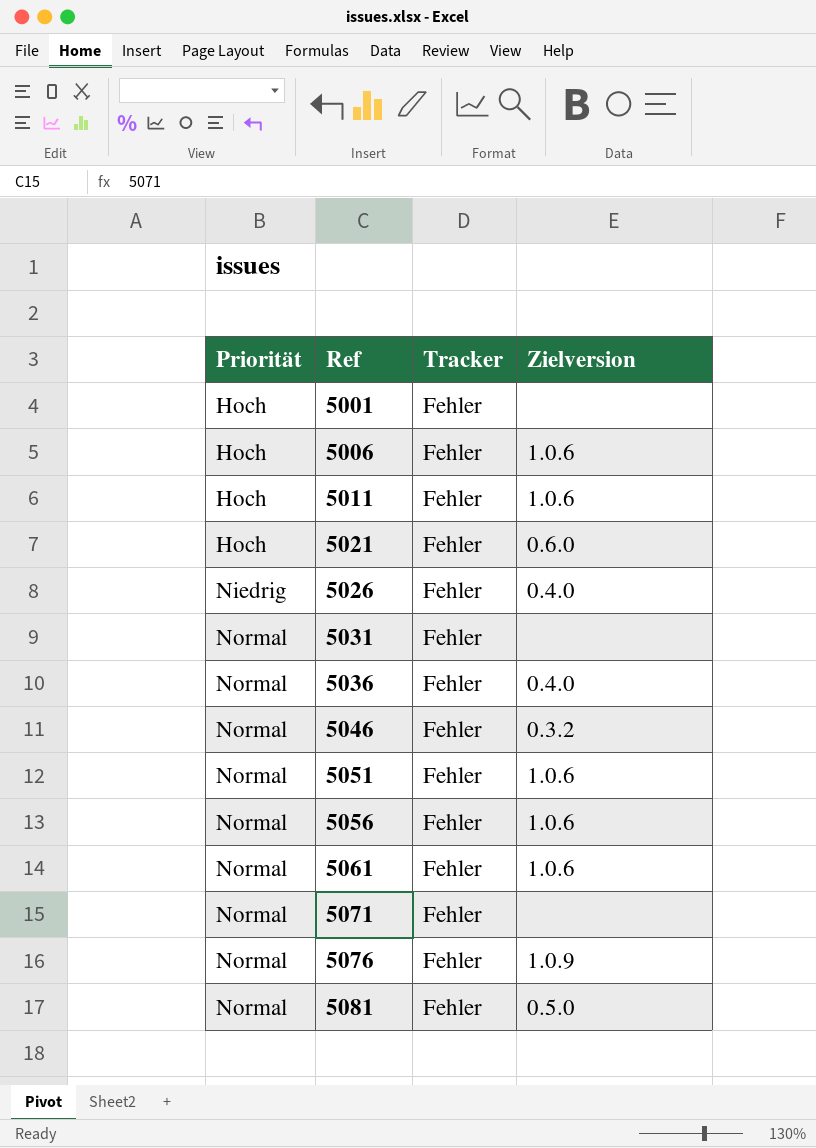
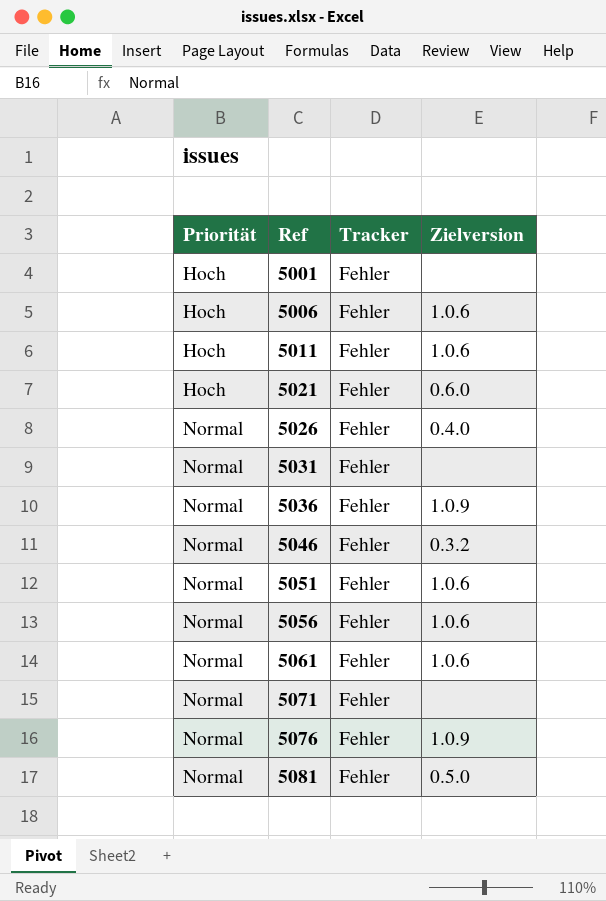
5026 | Priorität: Niedrig -> Normal
5036 | Zielversion: 0.4.0 -> 1.0.9

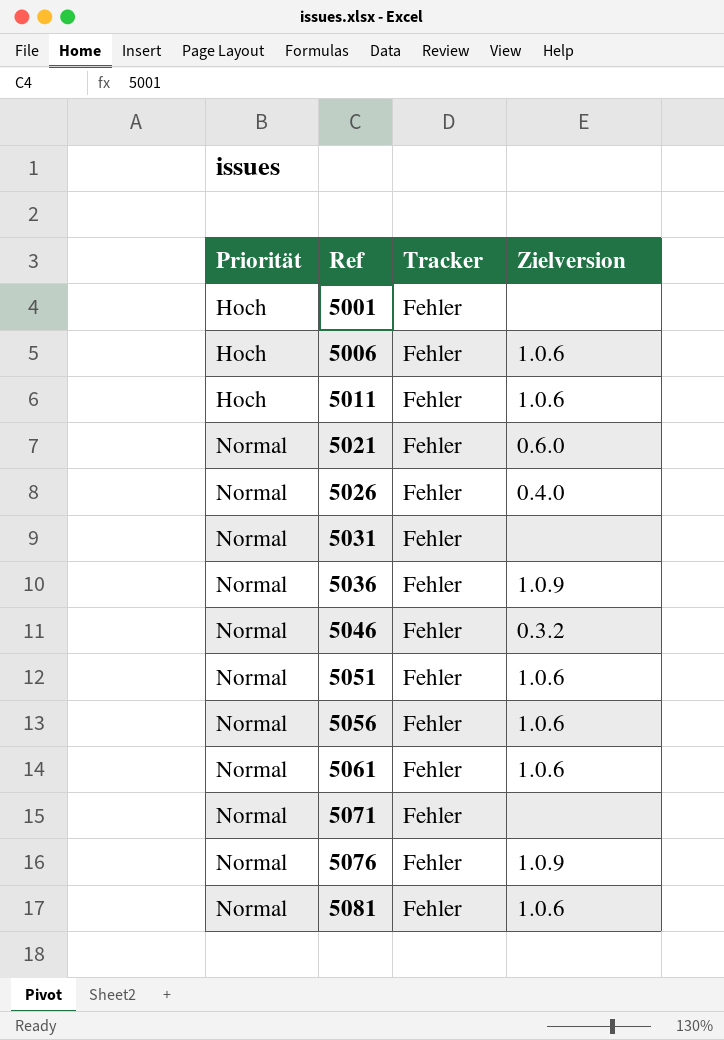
5021 | Priorität: Hoch -> Normal
5081 | Zielversion: 0.5.0 -> 1.0.6

